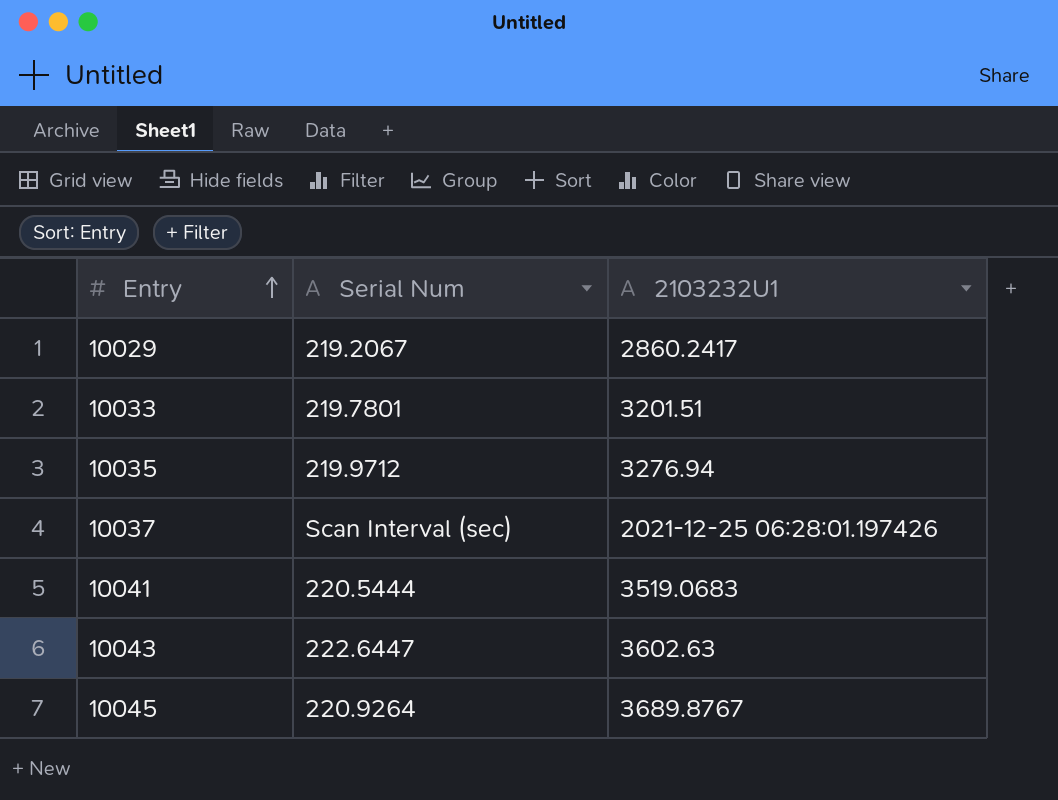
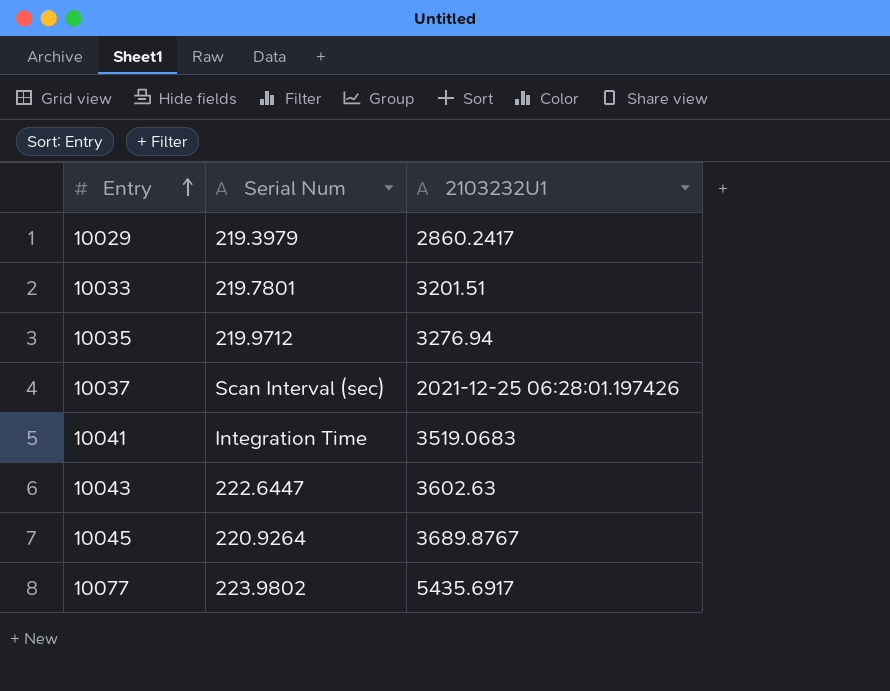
10029 | Serial Num: 219.2067 -> 219.3979
10041 | Serial Num: 220.5444 -> Integration Time
row 10077: none -> 223.9802 | 5435.6917

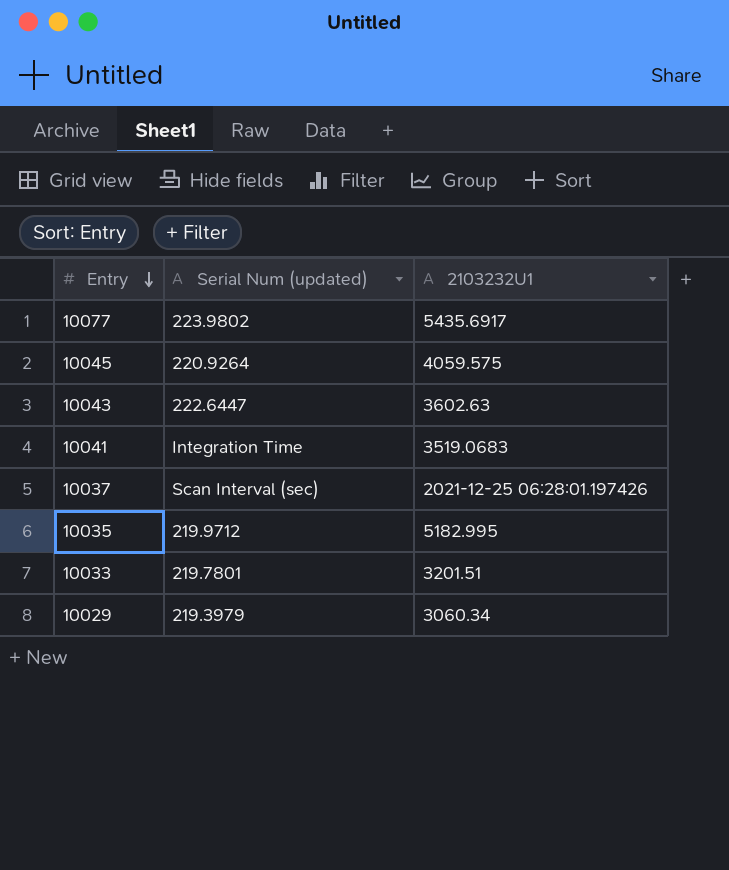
row order: Entry ascending -> Entry descending
column name: Serial Num -> Serial Num (updated)
10045 | 2103232U1: 3689.8767 -> 4059.575
10035 | 2103232U1: 3276.94 -> 5182.995
10029 | 2103232U1: 2860.2417 -> 3060.34

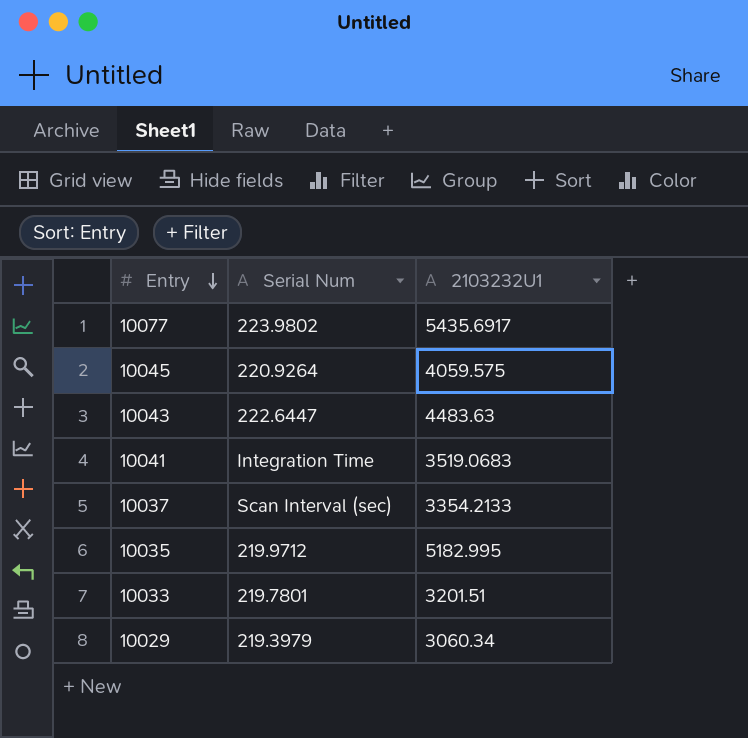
column name: Serial Num (updated) -> Serial Num
10043 | 2103232U1: 3602.63 -> 4483.63
10037 | 2103232U1: 2021-12-25 06:28:01.197426 -> 3354.2133

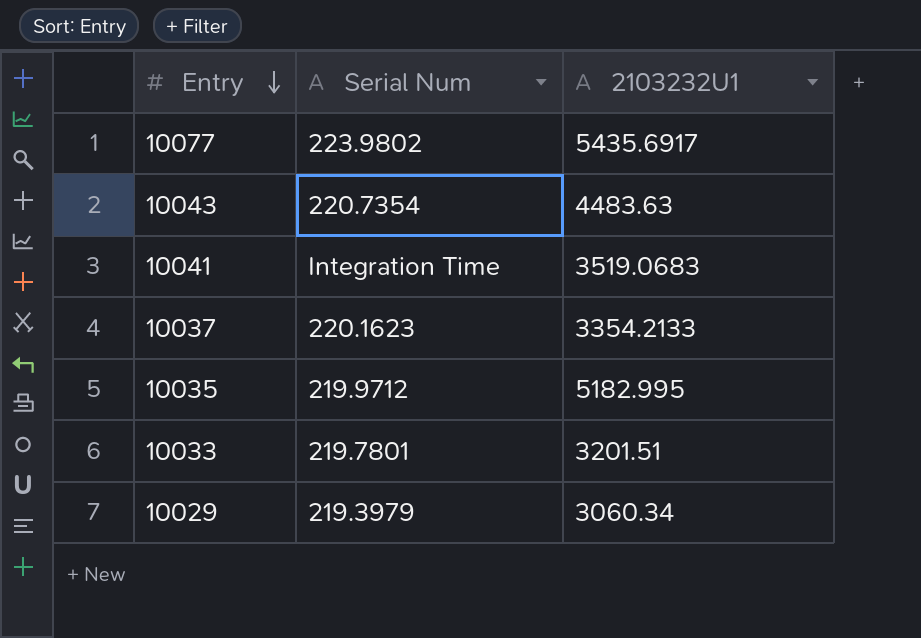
row 10045: 220.9264 | 4059.575 -> none
10043 | Serial Num: 222.6447 -> 220.7354
10037 | Serial Num: Scan Interval (sec) -> 220.1623

